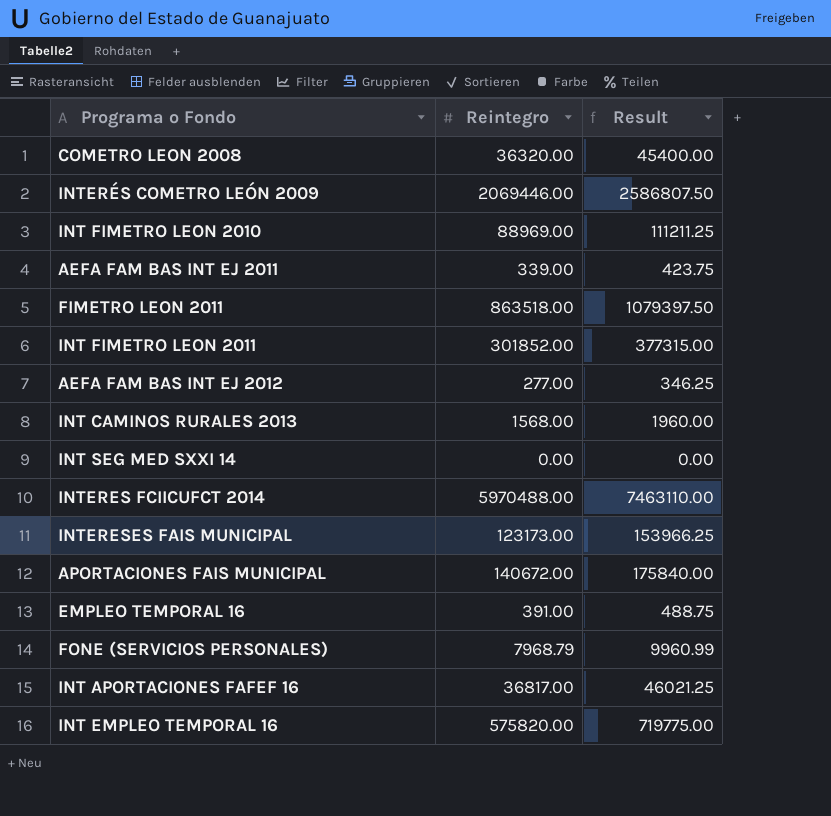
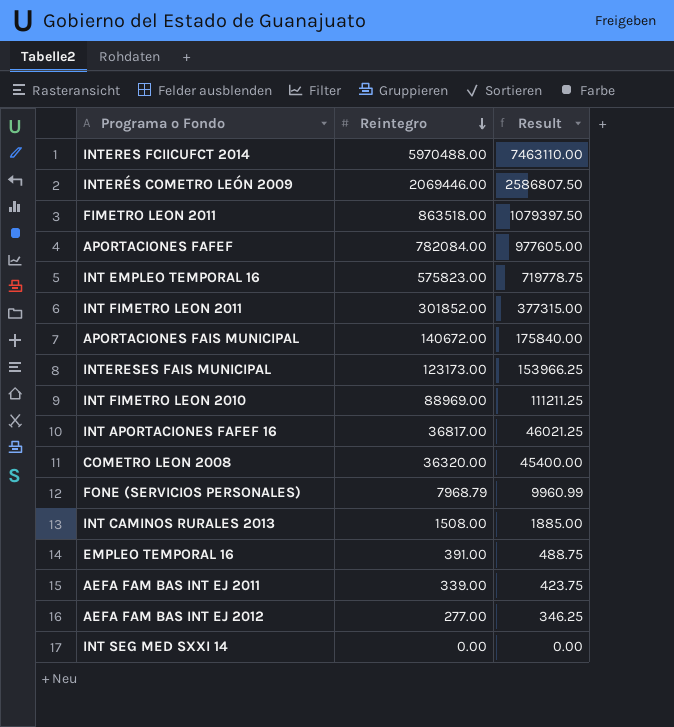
row order: none -> Reintegro descending
row APORTACIONES FAFEF: none -> 782084.00 | 977605.00
INT EMPLEO TEMPORAL 16 | Reintegro: 575820.00 -> 575823.00
INT EMPLEO TEMPORAL 16 | Result: 719775.00 -> 719778.75
INT CAMINOS RURALES 2013 | Reintegro: 1568.00 -> 1508.00
INT CAMINOS RURALES 2013 | Result: 1960.00 -> 1885.00

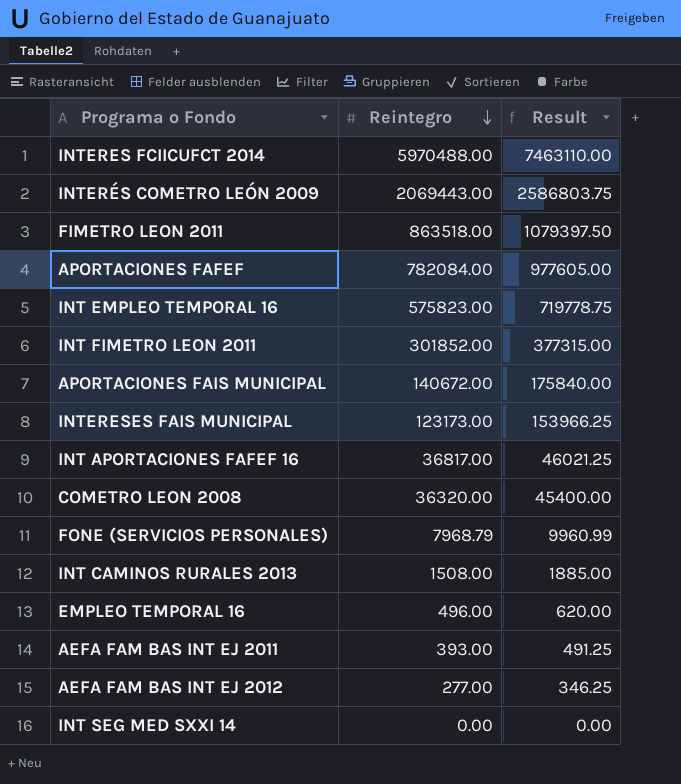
row INT FIMETRO LEON 2010: 88969.00 | 111211.25 -> none
INTERÉS COMETRO LEÓN 2009 | Reintegro: 2069446.00 -> 2069443.00
INTERÉS COMETRO LEÓN 2009 | Result: 2586807.50 -> 2586803.75
EMPLEO TEMPORAL 16 | Reintegro: 391.00 -> 496.00
EMPLEO TEMPORAL 16 | Result: 488.75 -> 620.00
AEFA FAM BAS INT EJ 2011 | Reintegro: 339.00 -> 393.00
AEFA FAM BAS INT EJ 2011 | Result: 423.75 -> 491.25

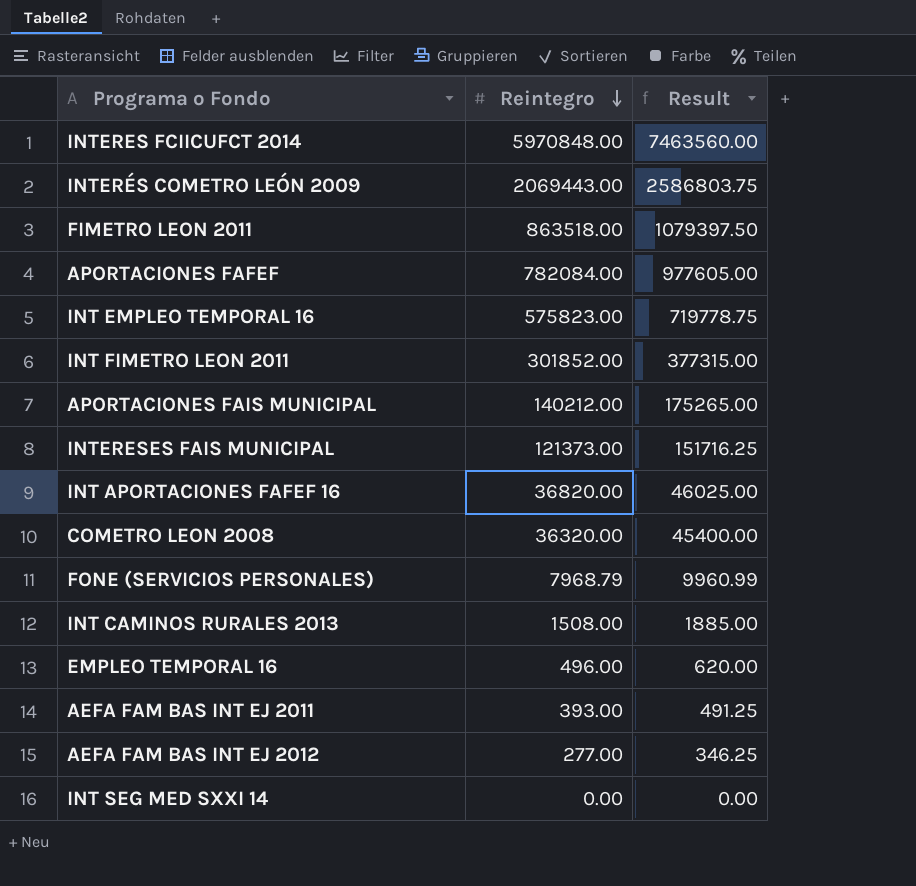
INTERES FCIICUFCT 2014 | Reintegro: 5970488.00 -> 5970848.00
INTERES FCIICUFCT 2014 | Result: 7463110.00 -> 7463560.00
APORTACIONES FAIS MUNICIPAL | Reintegro: 140672.00 -> 140212.00
APORTACIONES FAIS MUNICIPAL | Result: 175840.00 -> 175265.00
INTERESES FAIS MUNICIPAL | Reintegro: 123173.00 -> 121373.00
INTERESES FAIS MUNICIPAL | Result: 153966.25 -> 151716.25
INT APORTACIONES FAFEF 16 | Reintegro: 36817.00 -> 36820.00
INT APORTACIONES FAFEF 16 | Result: 46021.25 -> 46025.00

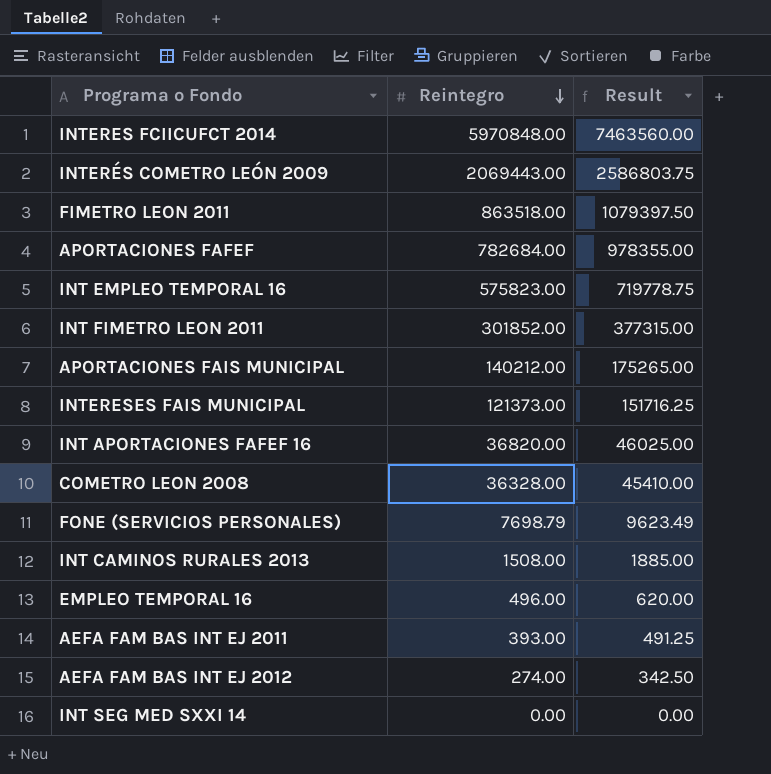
APORTACIONES FAFEF | Reintegro: 782084.00 -> 782684.00
APORTACIONES FAFEF | Result: 977605.00 -> 978355.00
COMETRO LEON 2008 | Reintegro: 36320.00 -> 36328.00
COMETRO LEON 2008 | Result: 45400.00 -> 45410.00
FONE (SERVICIOS PERSONALES) | Reintegro: 7968.79 -> 7698.79
FONE (SERVICIOS PERSONALES) | Result: 9960.99 -> 9623.49
AEFA FAM BAS INT EJ 2012 | Reintegro: 277.00 -> 274.00
AEFA FAM BAS INT EJ 2012 | Result: 346.25 -> 342.50

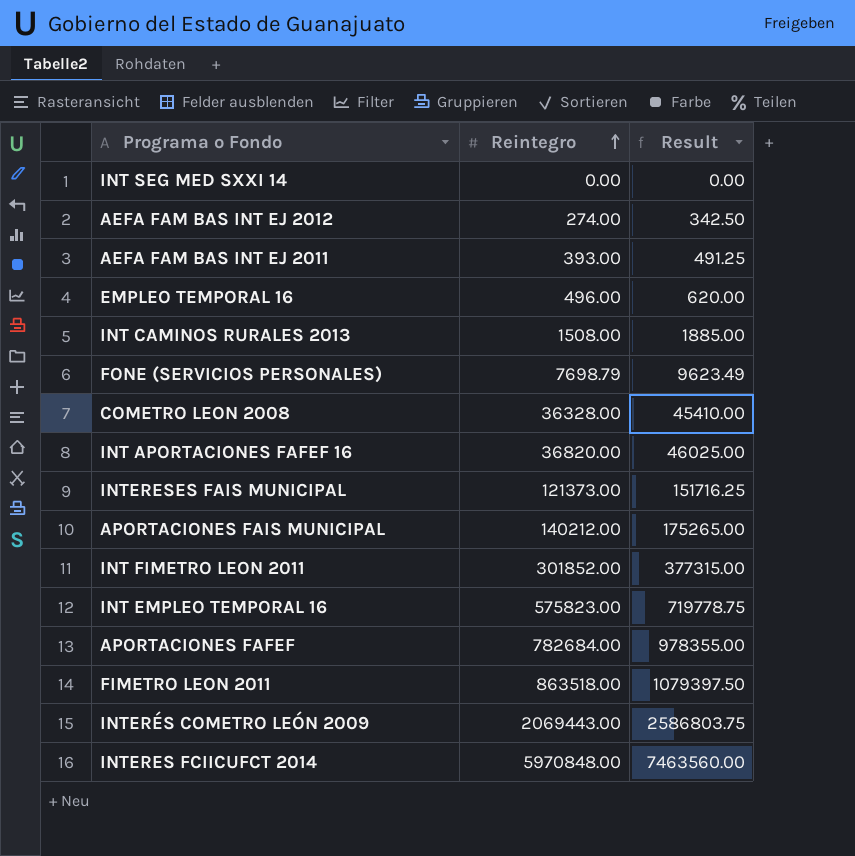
row order: Reintegro descending -> Reintegro ascending

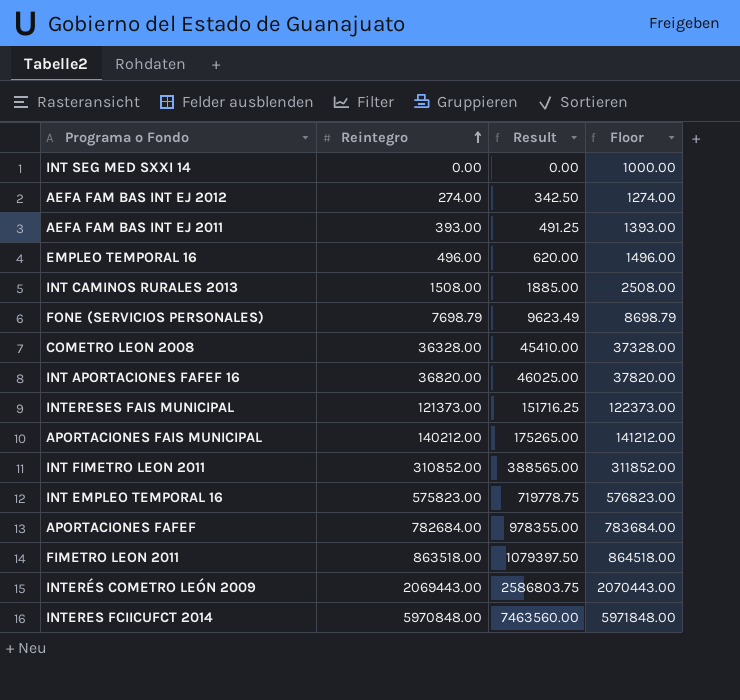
column Floor | formula: none -> [Reintegro] + 1000
INT FIMETRO LEON 2011 | Reintegro: 301852.00 -> 310852.00
INT FIMETRO LEON 2011 | Result: 377315.00 -> 388565.00

